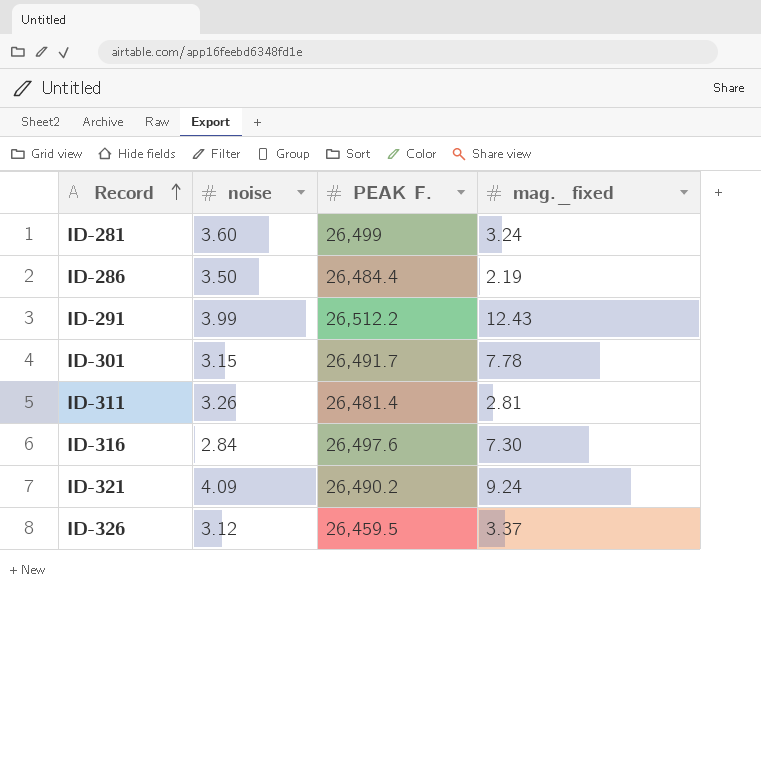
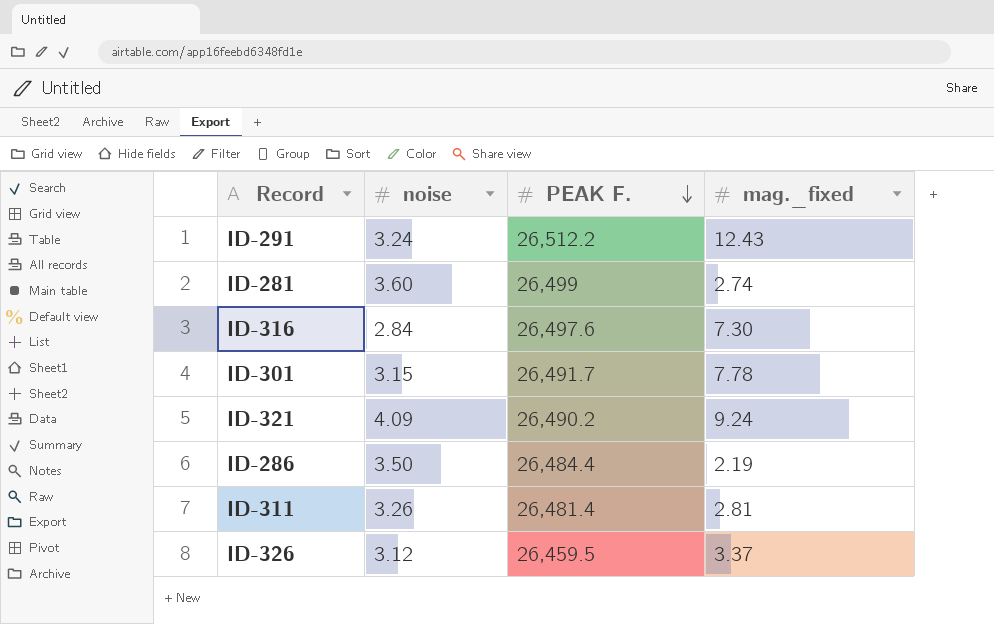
row order: Record ascending -> PEAK F. descending
ID-291 | noise: 3.99 -> 3.24
ID-281 | mag._fixed: 3.24 -> 2.74

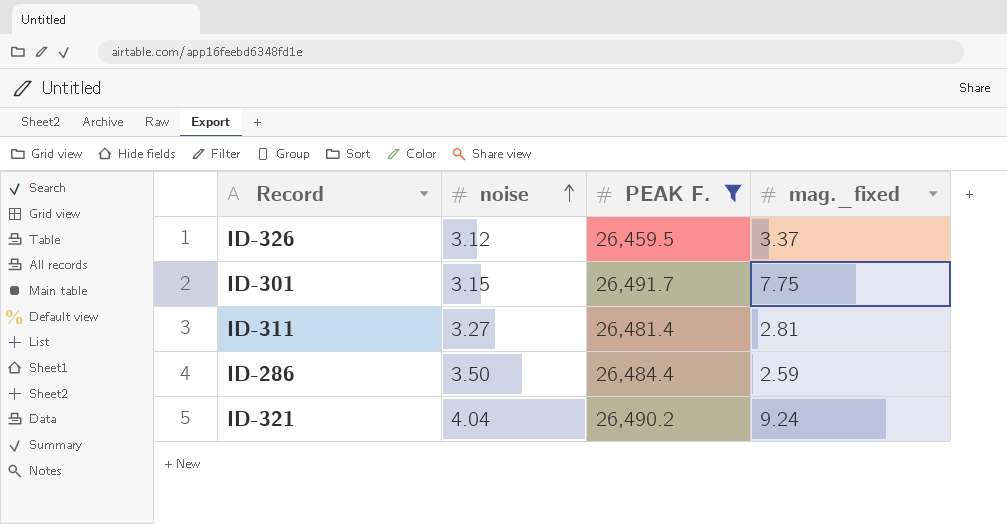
filter: none -> PEAK F. <= 26,491.7
row order: PEAK F. descending -> noise ascending
ID-301 | mag._fixed: 7.78 -> 7.75
ID-311 | noise: 3.26 -> 3.27
ID-286 | mag._fixed: 2.19 -> 2.59
ID-321 | noise: 4.09 -> 4.04

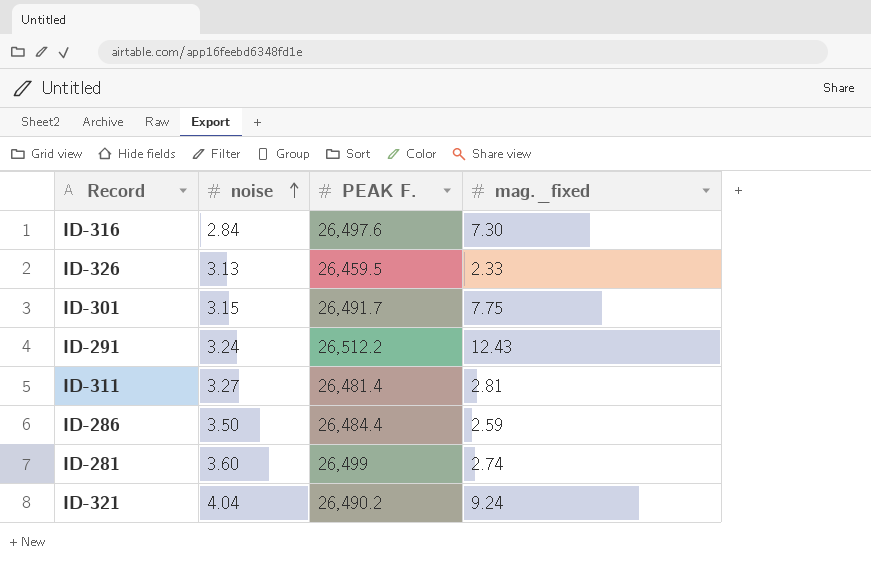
filter: PEAK F. <= 26,491.7 -> none
ID-326 | noise: 3.12 -> 3.13
ID-326 | mag._fixed: 3.37 -> 2.33

